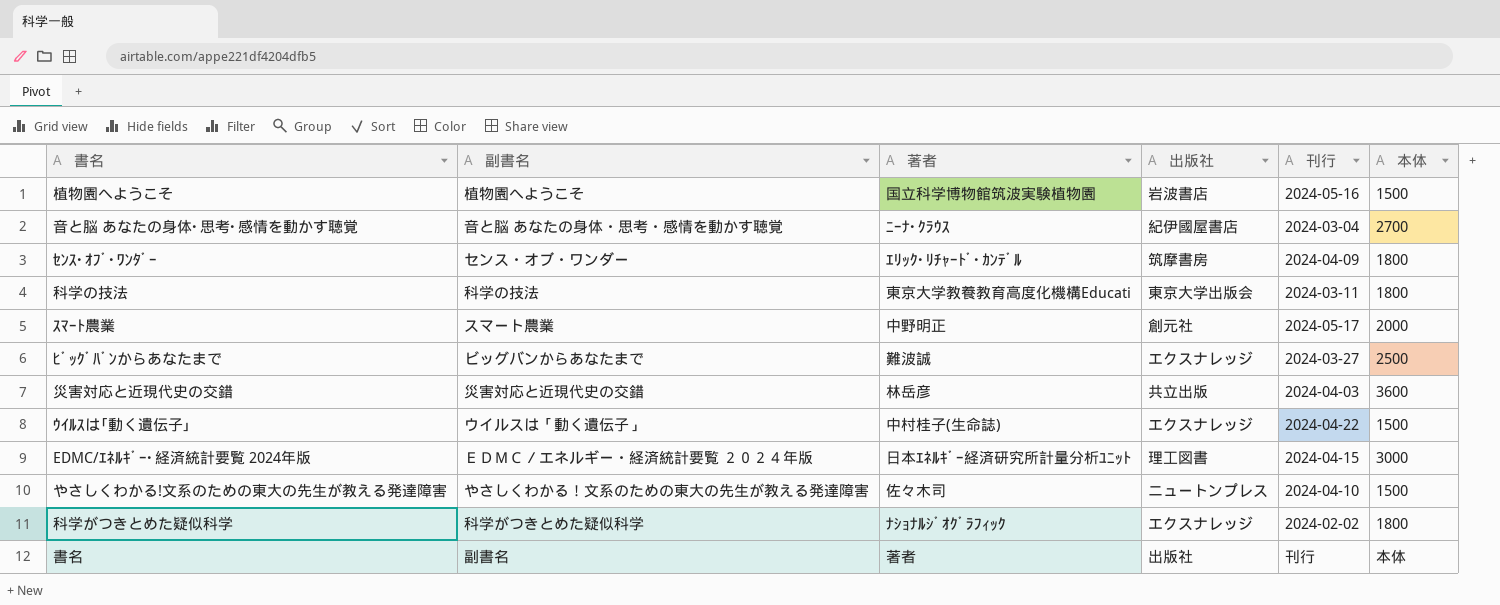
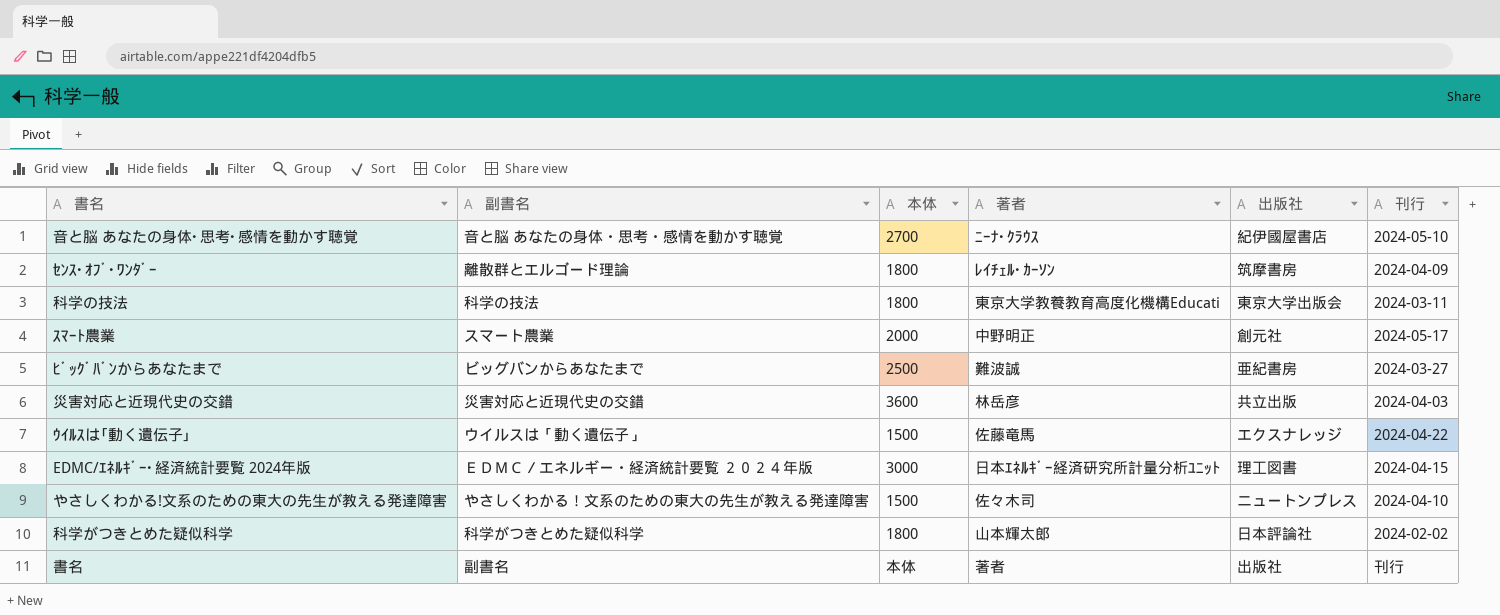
column 本体 | position: 6 -> 3
row 植物園へようこそ: 植物園へようこそ | 国立科学博物館筑波実験植物園 | 岩波書店 | 2024-05-16 | 1500 -> none
音と脳 あなたの身体･思考･感情を動かす聴覚 | 刊行: 2024-03-04 -> 2024-05-10
ｾﾝｽ･ｵﾌﾞ･ﾜﾝﾀﾞｰ | 副書名: センス・オブ・ワンダー -> 離散群とエルゴード理論
ｾﾝｽ･ｵﾌﾞ･ﾜﾝﾀﾞｰ | 著者: ｴﾘｯｸ･ﾘﾁｬｰﾄﾞ･ｶﾝﾃﾞﾙ -> ﾚｲﾁｪﾙ･ｶｰｿﾝ
ﾋﾞｯｸﾞﾊﾞﾝからあなたまで | 出版社: エクスナレッジ -> 亜紀書房
ｳｲﾙｽは｢動く遺伝子｣ | 著者: 中村桂子(生命誌) -> 佐藤竜馬
科学がつきとめた疑似科学 | 著者: ﾅｼｮﾅﾙｼﾞｵｸﾞﾗﾌｨｯｸ -> 山本輝太郎
科学がつきとめた疑似科学 | 出版社: エクスナレッジ -> 日本評論社

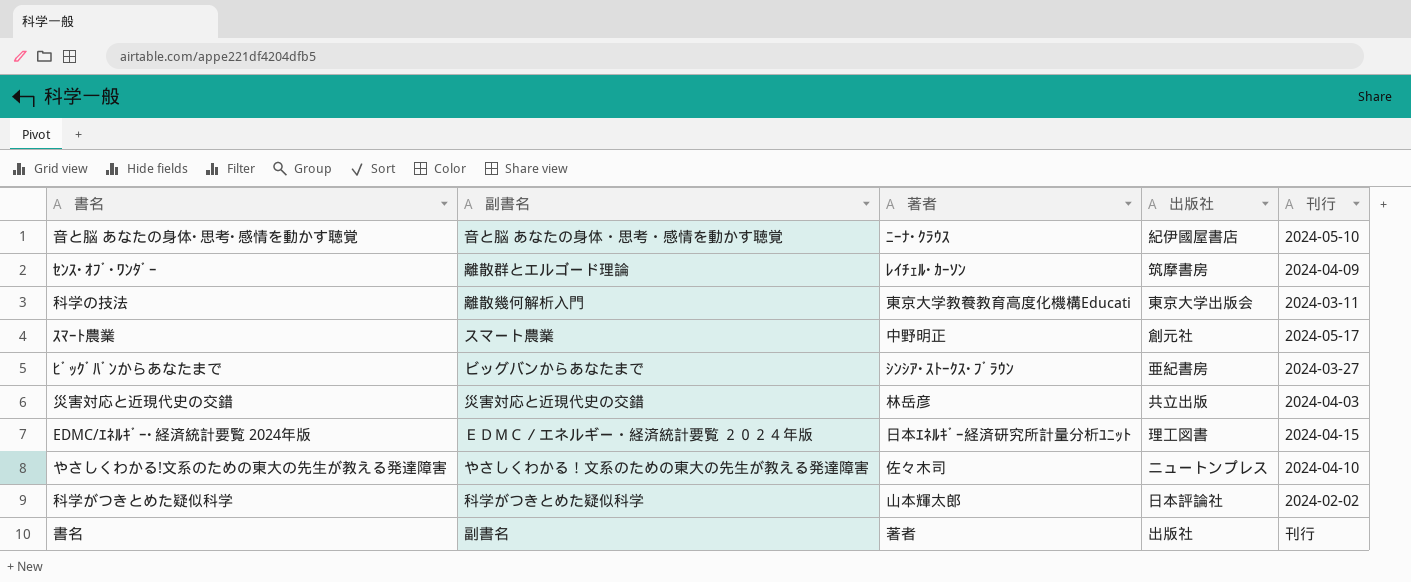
column 本体 | position: 3 -> none
row ｳｲﾙｽは｢動く遺伝子｣: ウイルスは「動く遺伝子」 | 1500 | 佐藤竜馬 | エクスナレッジ | 2024-04-22 -> none
科学の技法 | 副書名: 科学の技法 -> 離散幾何解析入門
ﾋﾞｯｸﾞﾊﾞﾝからあなたまで | 著者: 難波誠 -> ｼﾝｼｱ･ｽﾄｰｸｽ･ﾌﾞﾗｳﾝ

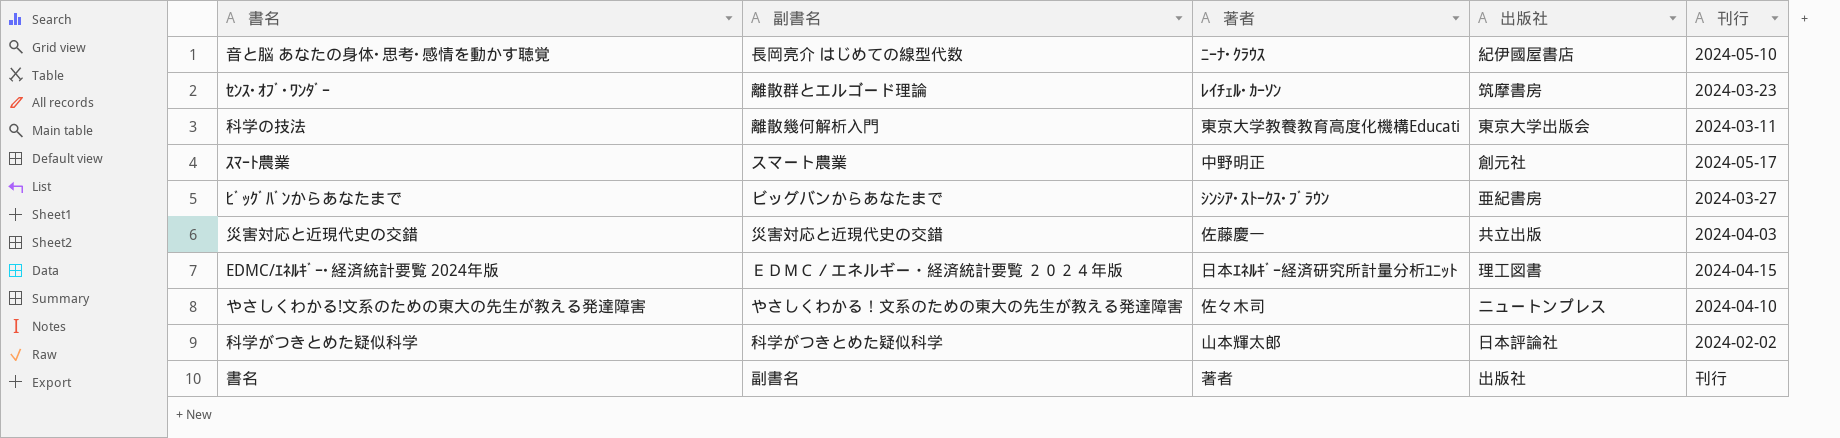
音と脳 あなたの身体･思考･感情を動かす聴覚 | 副書名: 音と脳 あなたの身体・思考・感情を動かす聴覚 -> 長岡亮介 はじめての線型代数
ｾﾝｽ･ｵﾌﾞ･ﾜﾝﾀﾞｰ | 刊行: 2024-04-09 -> 2024-03-23
災害対応と近現代史の交錯 | 著者: 林岳彦 -> 佐藤慶一

